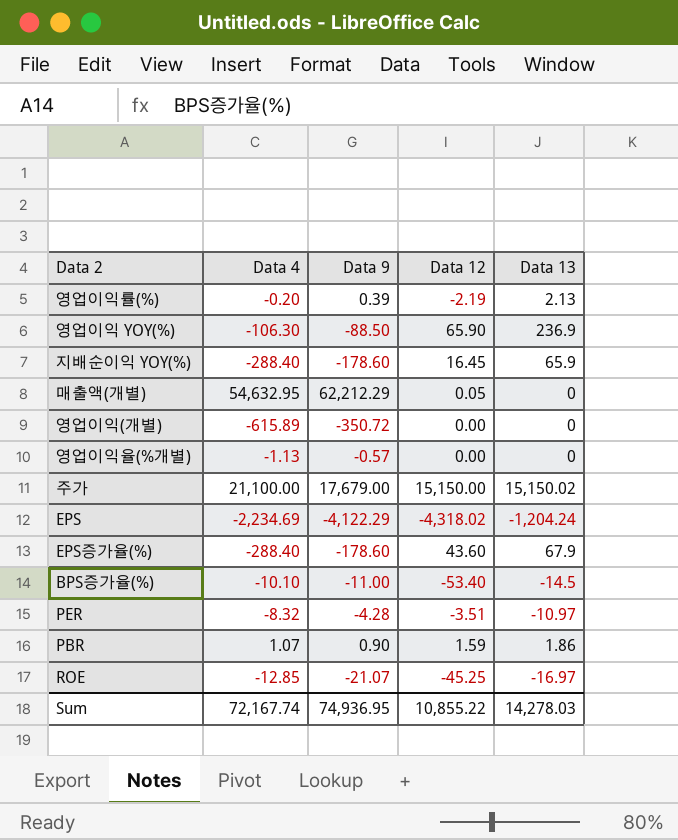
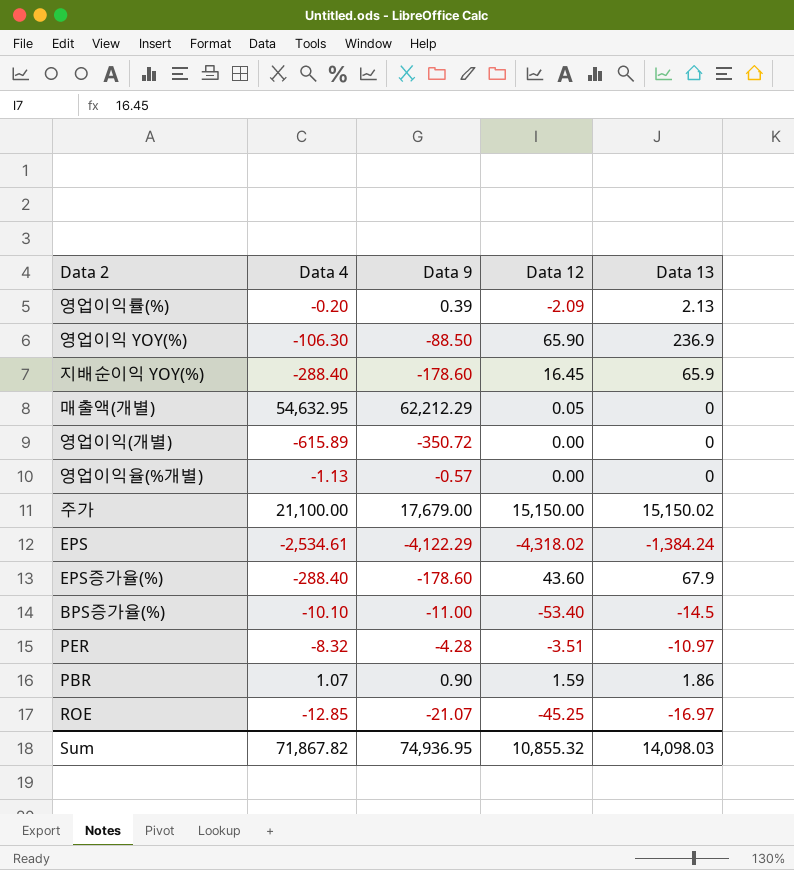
영업이익률(%) | Data 12: -2.19 -> -2.09
EPS | Data 4: -2,234.69 -> -2,534.61
EPS | Data 13: -1,204.24 -> -1,384.24
Sum | Data 4: 72,167.74 -> 71,867.82
Sum | Data 12: 10,855.22 -> 10,855.32
Sum | Data 13: 14,278.03 -> 14,098.03

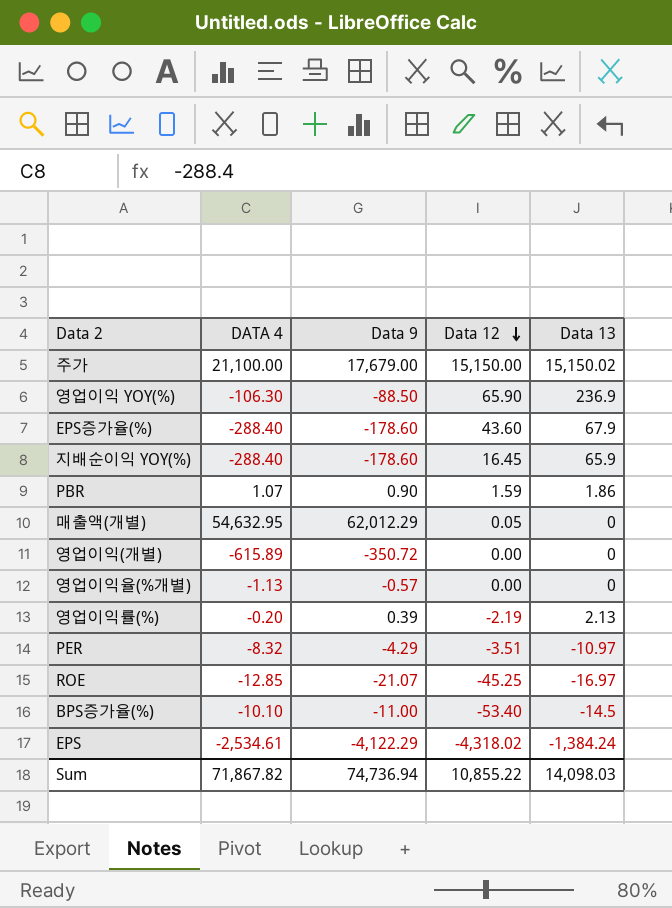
row order: none -> Data 12 descending
column name: Data 4 -> DATA 4
매출액(개별) | Data 9: 62,212.29 -> 62,012.29
영업이익률(%) | Data 12: -2.09 -> -2.19
PER | Data 9: -4.28 -> -4.29
Sum | Data 9: 74,936.95 -> 74,736.94
Sum | Data 12: 10,855.32 -> 10,855.22

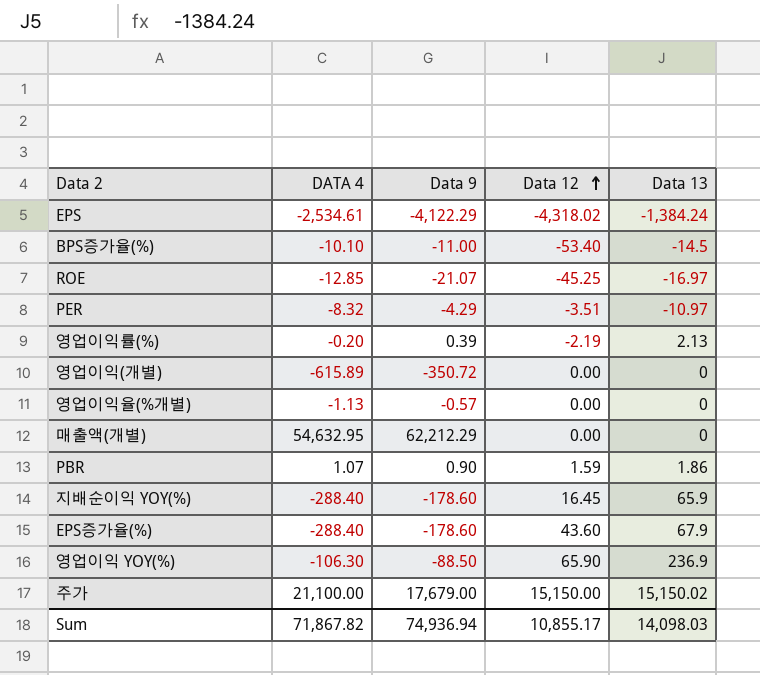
row order: Data 12 descending -> Data 12 ascending
매출액(개별) | Data 9: 62,012.29 -> 62,212.29
매출액(개별) | Data 12: 0.05 -> 0.00
Sum | Data 9: 74,736.94 -> 74,936.94
Sum | Data 12: 10,855.22 -> 10,855.17

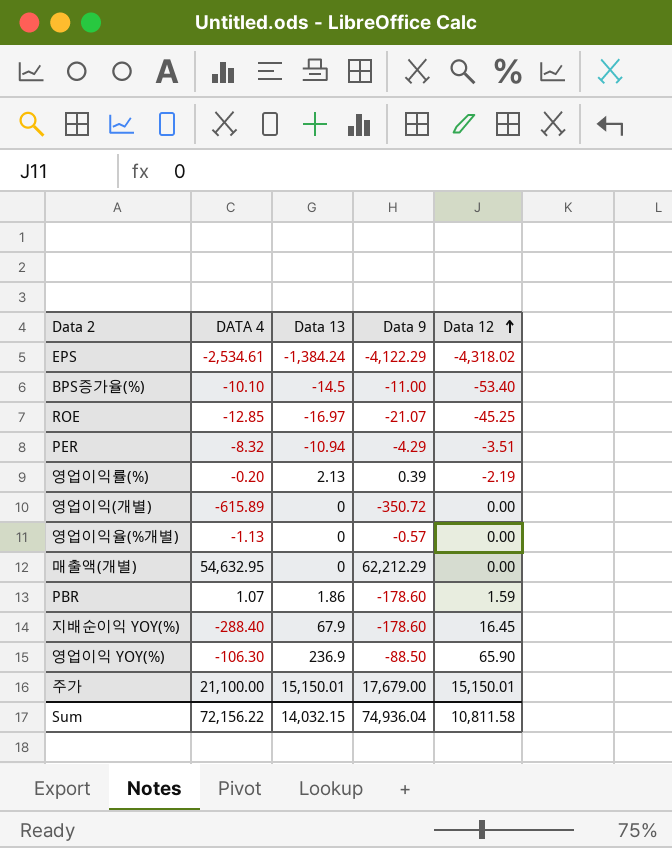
column Data 13 | position: 5 -> 3
row EPS증가율(%): -288.40 | -178.60 | 43.60 | 67.9 -> none
PER | Data 13: -10.97 -> -10.94
PBR | Data 9: 0.90 -> -178.60
지배순이익 YOY(%) | Data 13: 65.9 -> 67.9
주가 | Data 13: 15,150.02 -> 15,150.01
주가 | Data 12: 15,150.00 -> 15,150.01
Sum | DATA 4: 71,867.82 -> 72,156.22
Sum | Data 13: 14,098.03 -> 14,032.15
Sum | Data 9: 74,936.94 -> 74,936.04
Sum | Data 12: 10,855.17 -> 10,811.58

